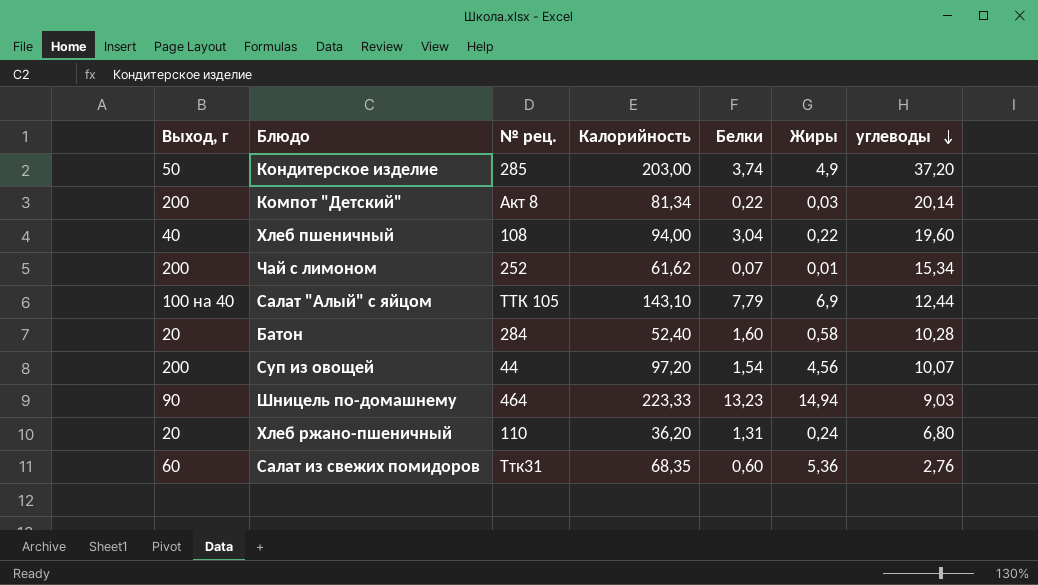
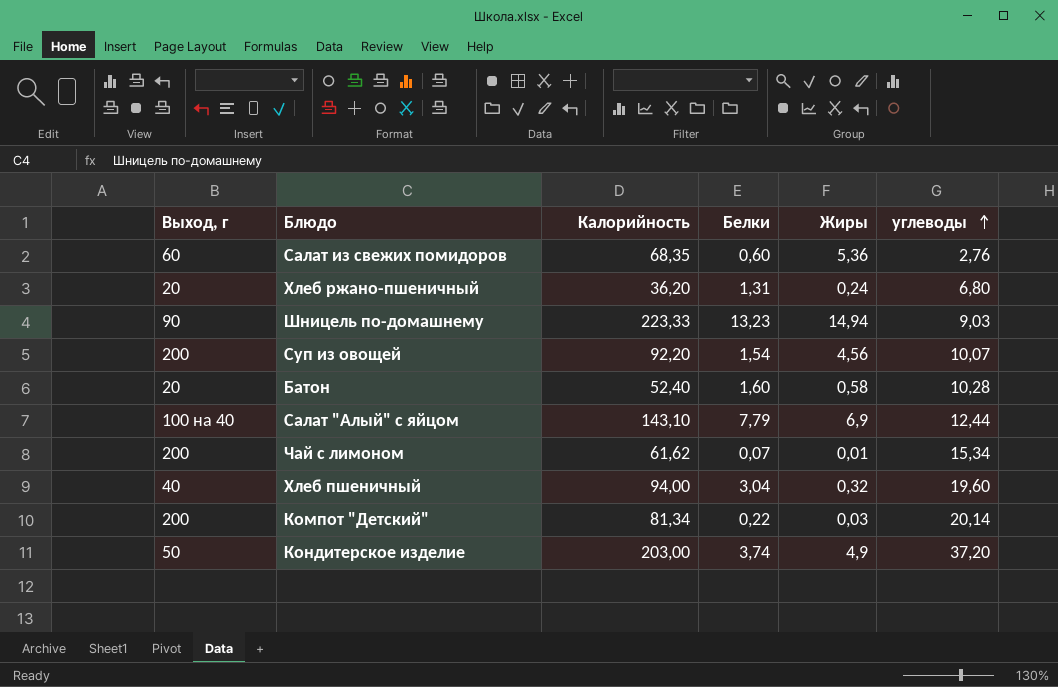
row order: углеводы descending -> углеводы ascending
column № рец. | position: 3 -> none
Суп из овощей | Калорийность: 97,20 -> 92,20
Хлеб пшеничный | Жиры: 0,22 -> 0,32

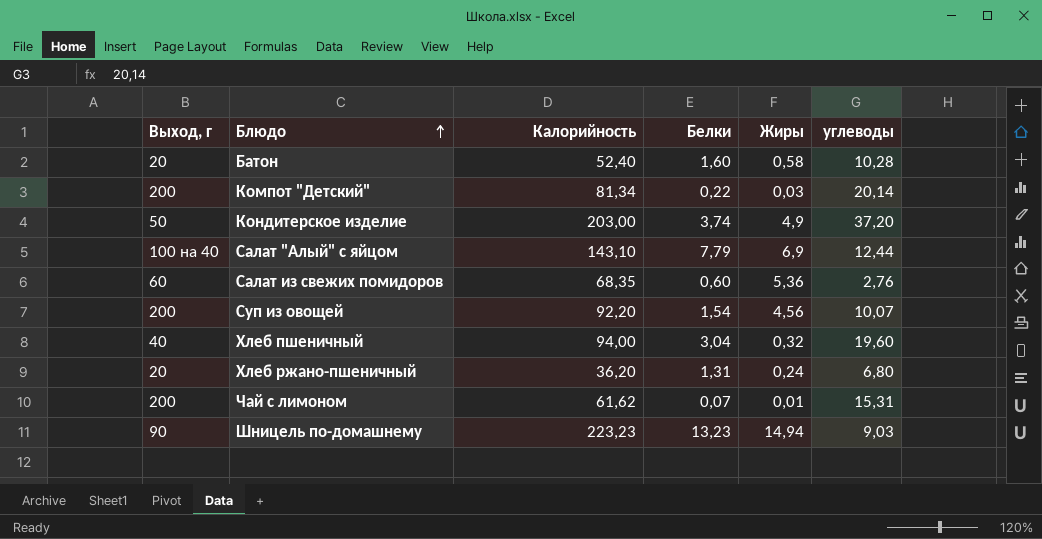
row order: углеводы ascending -> Блюдо ascending
Чай с лимоном | углеводы: 15,34 -> 15,31
Шницель по-домашнему | Калорийность: 223,33 -> 223,23

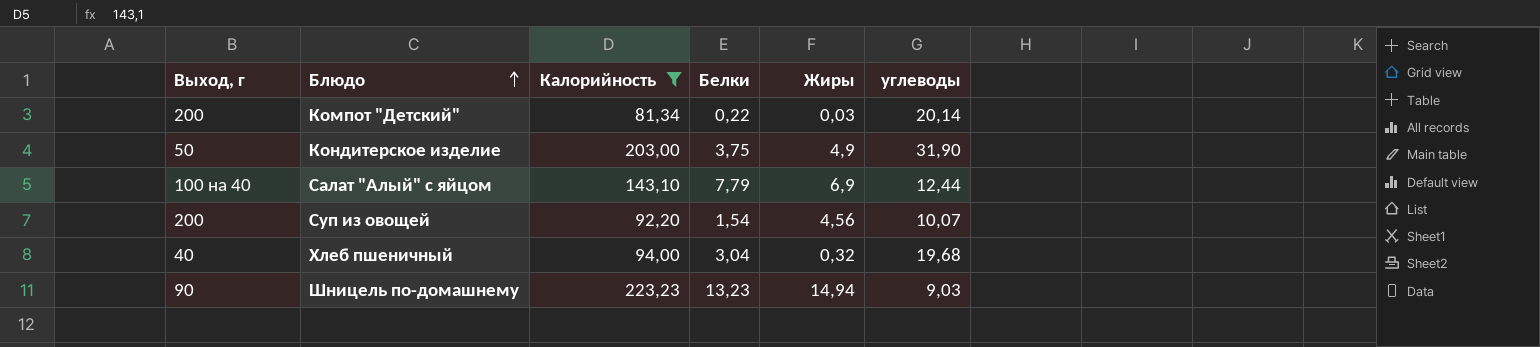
filter: none -> Калорийность >= 81,34
Кондитерское изделие | Белки: 3,74 -> 3,75
Кондитерское изделие | углеводы: 37,20 -> 31,90
Хлеб пшеничный | углеводы: 19,60 -> 19,68

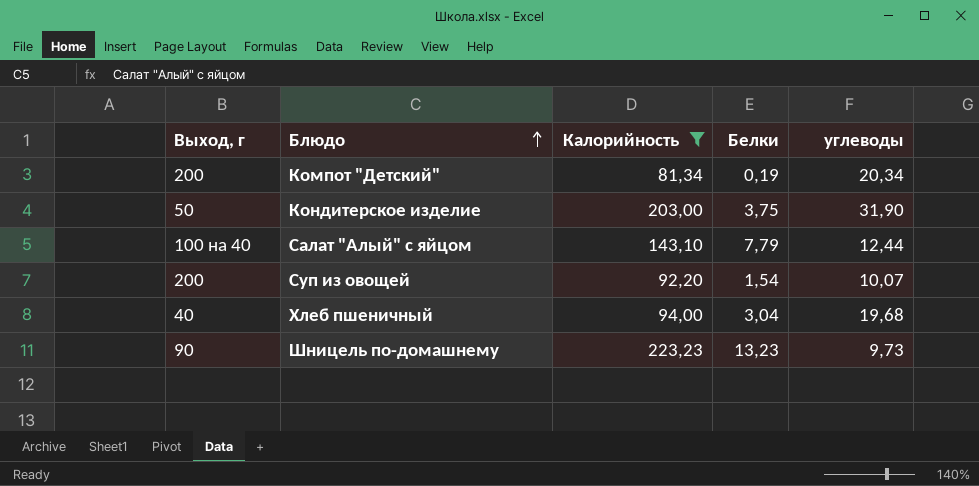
column Жиры | position: 5 -> none
Компот "Детский" | Белки: 0,22 -> 0,19
Компот "Детский" | углеводы: 20,14 -> 20,34
Шницель по-домашнему | углеводы: 9,03 -> 9,73

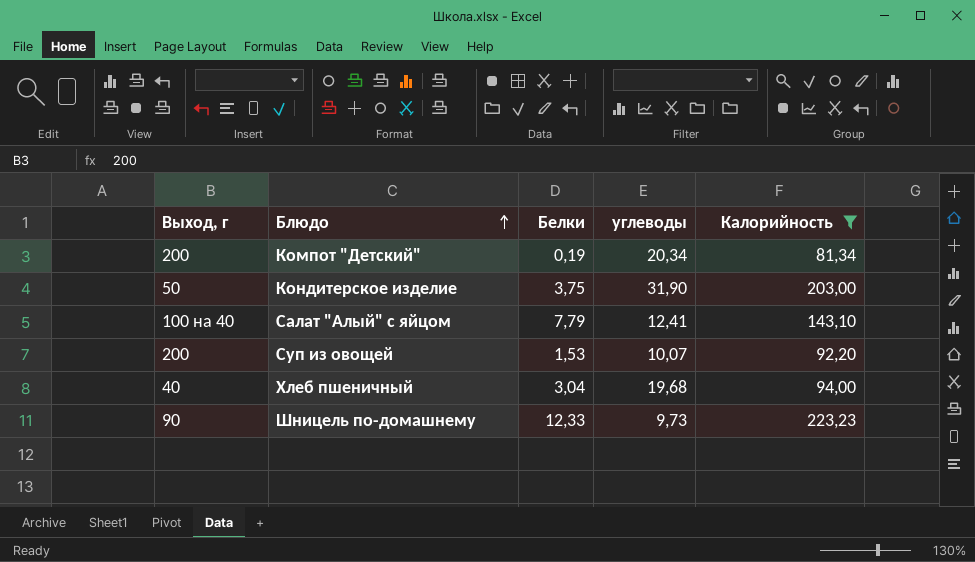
column Калорийность | position: 3 -> 5
Салат "Алый" с яйцом | углеводы: 12,44 -> 12,41
Суп из овощей | Белки: 1,54 -> 1,53
Шницель по-домашнему | Белки: 13,23 -> 12,33

